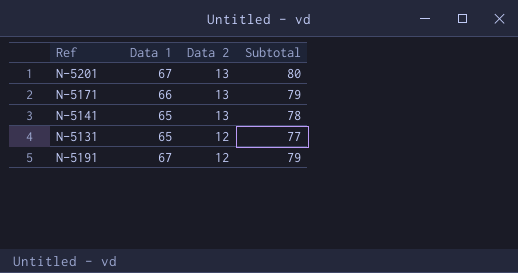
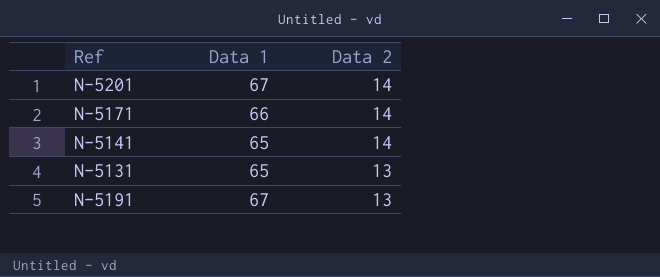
column Subtotal | formula: [Data 1] + [Data 2] -> none
N-5201 | Data 2: 13 -> 14
N-5171 | Data 2: 13 -> 14
N-5141 | Data 2: 13 -> 14
N-5131 | Data 2: 12 -> 13
N-5191 | Data 2: 12 -> 13

